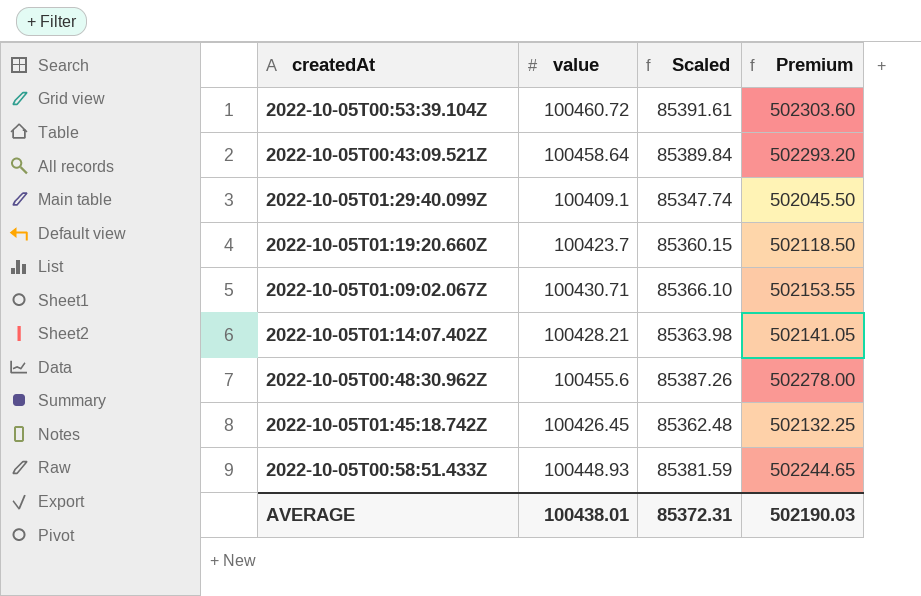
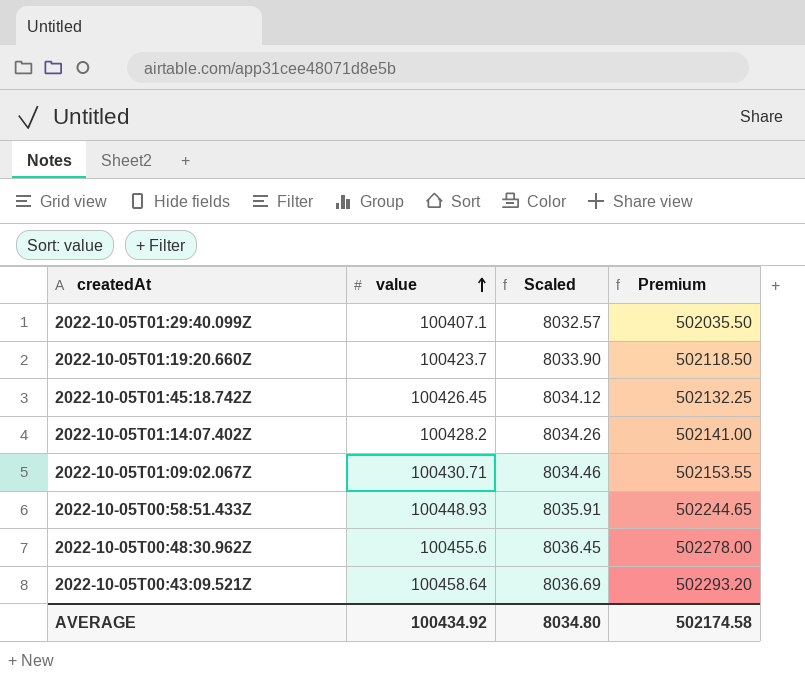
row order: none -> value ascending
column Scaled | formula: [value] * 0.85 -> [value] * 0.08
row 2022-10-05T00:53:39.104Z: 100460.72 | 85391.61 | 502303.60 -> none
2022-10-05T01:29:40.099Z | value: 100409.1 -> 100407.1
2022-10-05T01:29:40.099Z | Premium: 502045.50 -> 502035.50
2022-10-05T01:14:07.402Z | value: 100428.21 -> 100428.2
2022-10-05T01:14:07.402Z | Premium: 502141.05 -> 502141.00
AVERAGE | value: 100438.01 -> 100434.92
AVERAGE | Scaled: 85372.31 -> 8034.80
AVERAGE | Premium: 502190.03 -> 502174.58

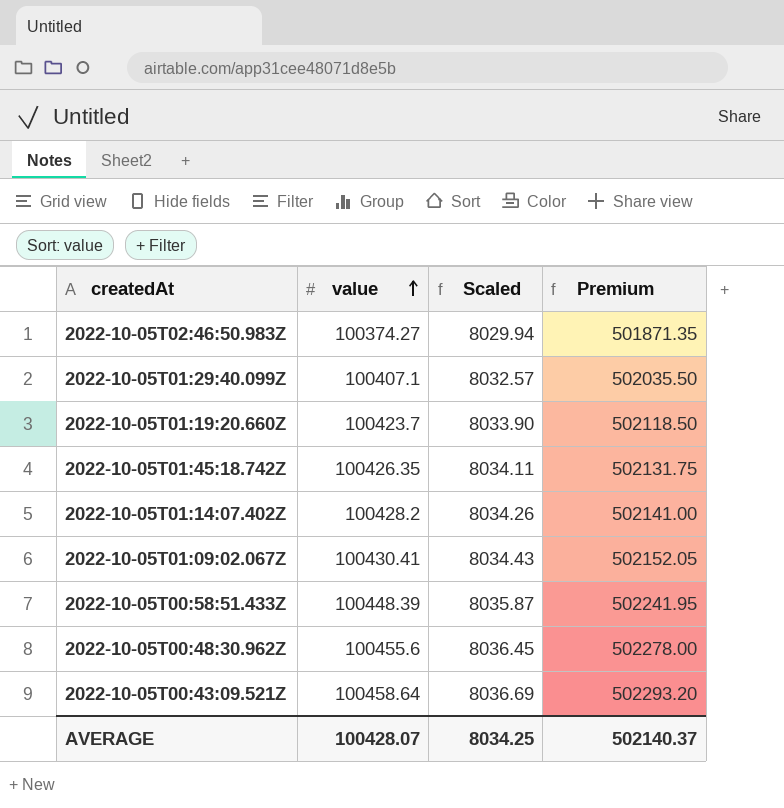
row 2022-10-05T02:46:50.983Z: none -> 100374.27 | 8029.94 | 501871.35
2022-10-05T01:45:18.742Z | value: 100426.45 -> 100426.35
2022-10-05T01:45:18.742Z | Scaled: 8034.12 -> 8034.11
2022-10-05T01:45:18.742Z | Premium: 502132.25 -> 502131.75
2022-10-05T01:09:02.067Z | value: 100430.71 -> 100430.41
2022-10-05T01:09:02.067Z | Scaled: 8034.46 -> 8034.43
2022-10-05T01:09:02.067Z | Premium: 502153.55 -> 502152.05
2022-10-05T00:58:51.433Z | value: 100448.93 -> 100448.39
2022-10-05T00:58:51.433Z | Scaled: 8035.91 -> 8035.87
2022-10-05T00:58:51.433Z | Premium: 502244.65 -> 502241.95
AVERAGE | value: 100434.92 -> 100428.07
AVERAGE | Scaled: 8034.80 -> 8034.25
AVERAGE | Premium: 502174.58 -> 502140.37

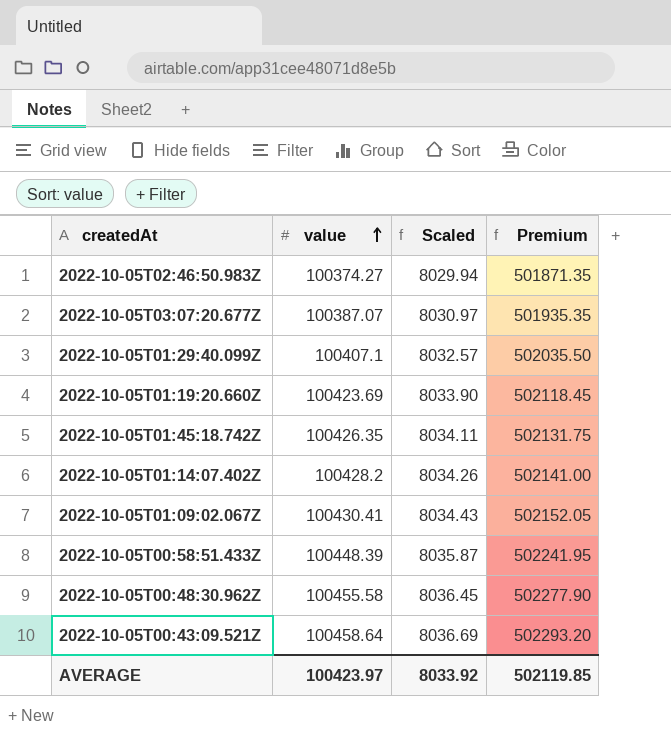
row 2022-10-05T03:07:20.677Z: none -> 100387.07 | 8030.97 | 501935.35
2022-10-05T01:19:20.660Z | value: 100423.7 -> 100423.69
2022-10-05T01:19:20.660Z | Premium: 502118.50 -> 502118.45
2022-10-05T00:48:30.962Z | value: 100455.6 -> 100455.58
2022-10-05T00:48:30.962Z | Premium: 502278.00 -> 502277.90
AVERAGE | value: 100428.07 -> 100423.97
AVERAGE | Scaled: 8034.25 -> 8033.92
AVERAGE | Premium: 502140.37 -> 502119.85

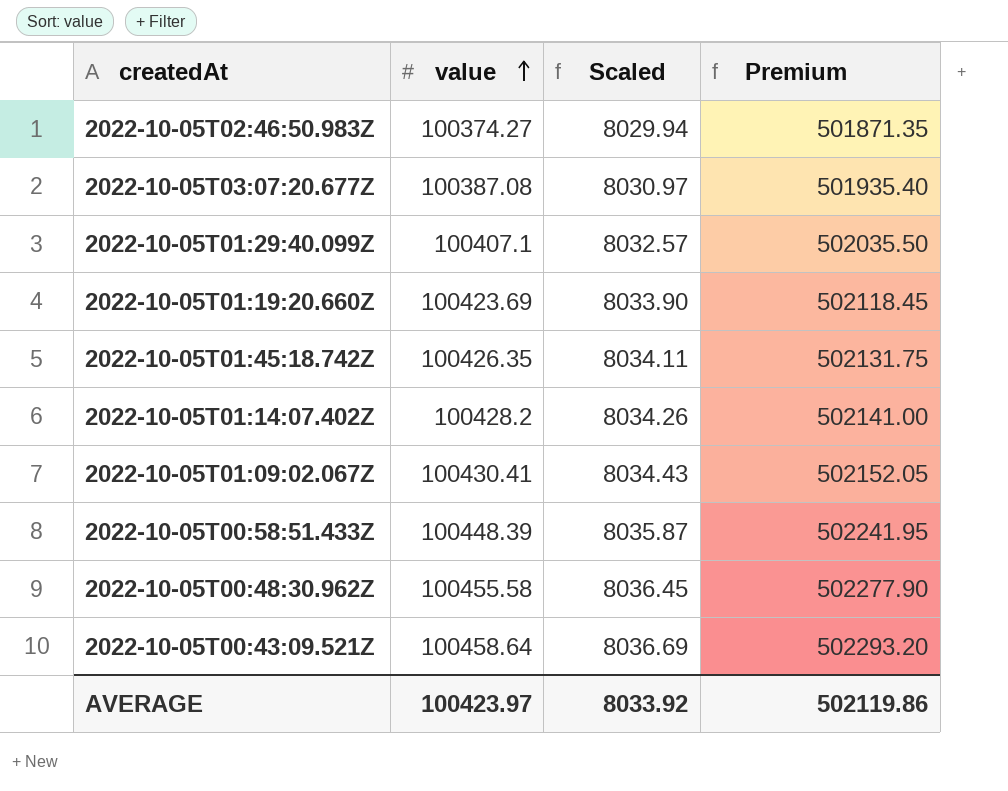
2022-10-05T03:07:20.677Z | value: 100387.07 -> 100387.08
2022-10-05T03:07:20.677Z | Premium: 501935.35 -> 501935.40
AVERAGE | Premium: 502119.85 -> 502119.86

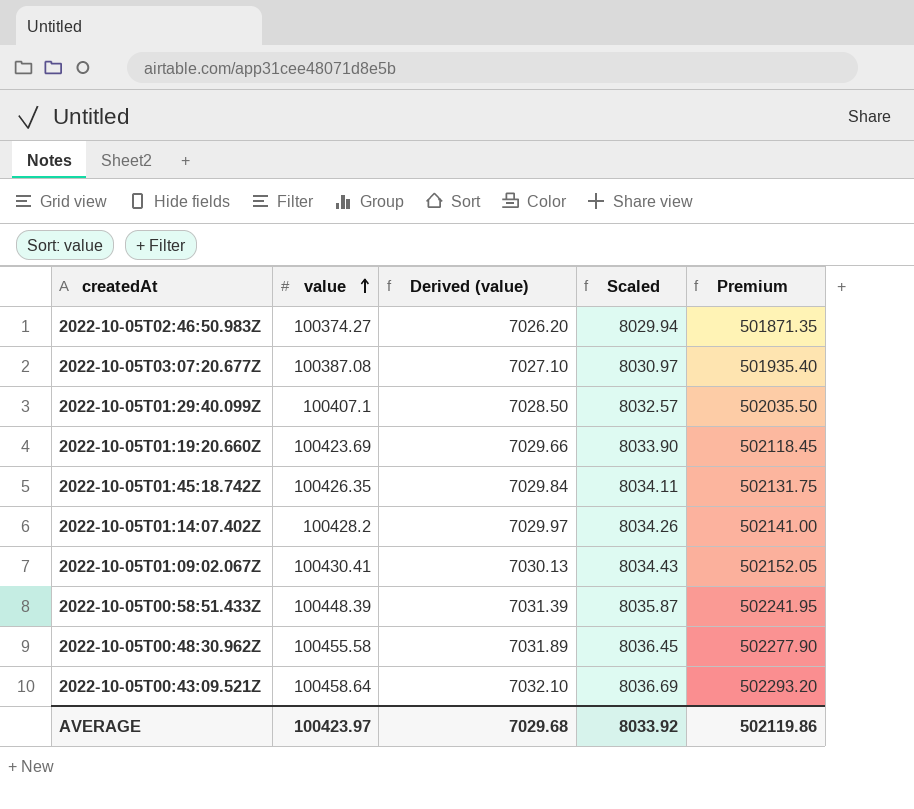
column Derived (value) | formula: none -> [value] * 0.07

